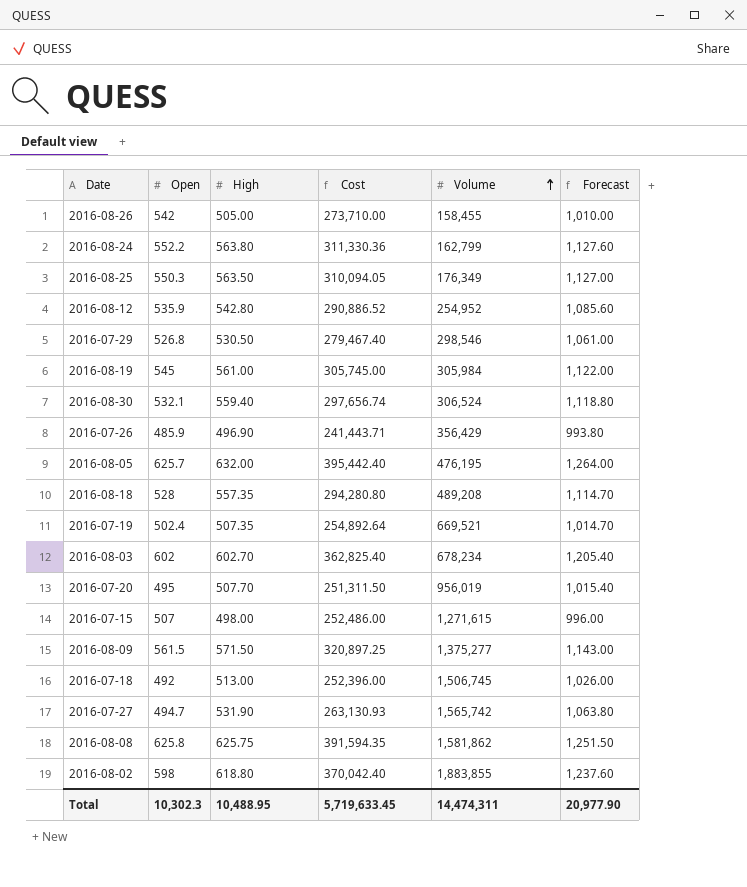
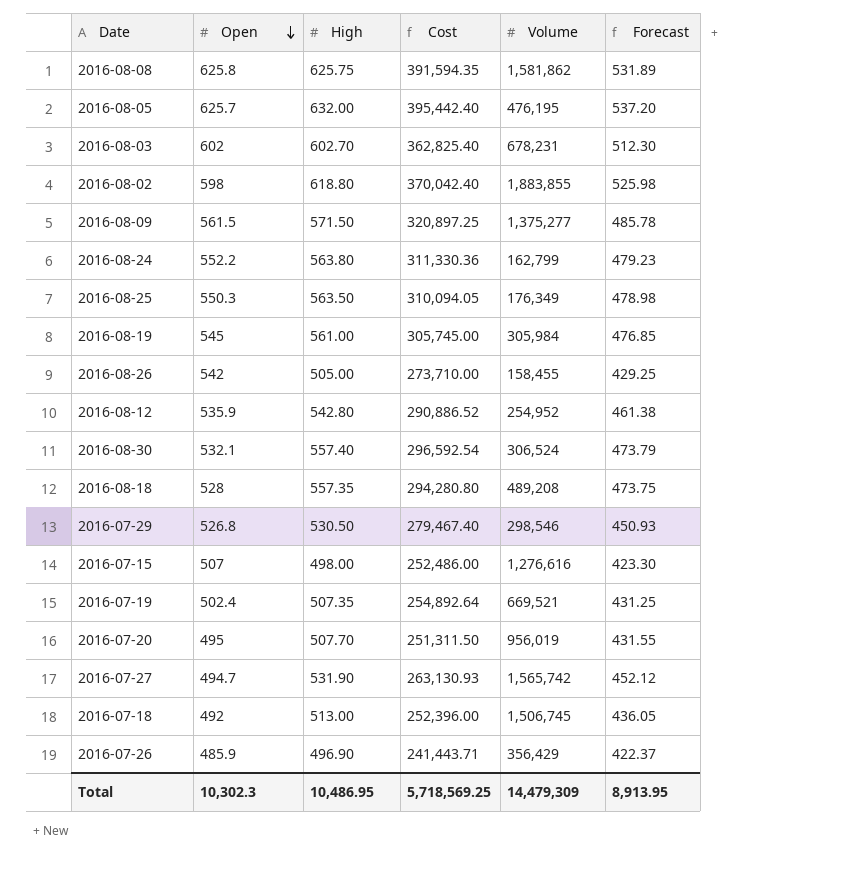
row order: Volume ascending -> Open descending
column Forecast | formula: [High] * 2 -> [High] * 0.85
2016-08-03 | Volume: 678,234 -> 678,231
2016-08-30 | High: 559.40 -> 557.40
2016-08-30 | Cost: 297,656.74 -> 296,592.54
2016-07-15 | Volume: 1,271,615 -> 1,276,616
Total | High: 10,488.95 -> 10,486.95
Total | Cost: 5,719,633.45 -> 5,718,569.25
Total | Volume: 14,474,311 -> 14,479,309
Total | Forecast: 20,977.90 -> 8,913.95

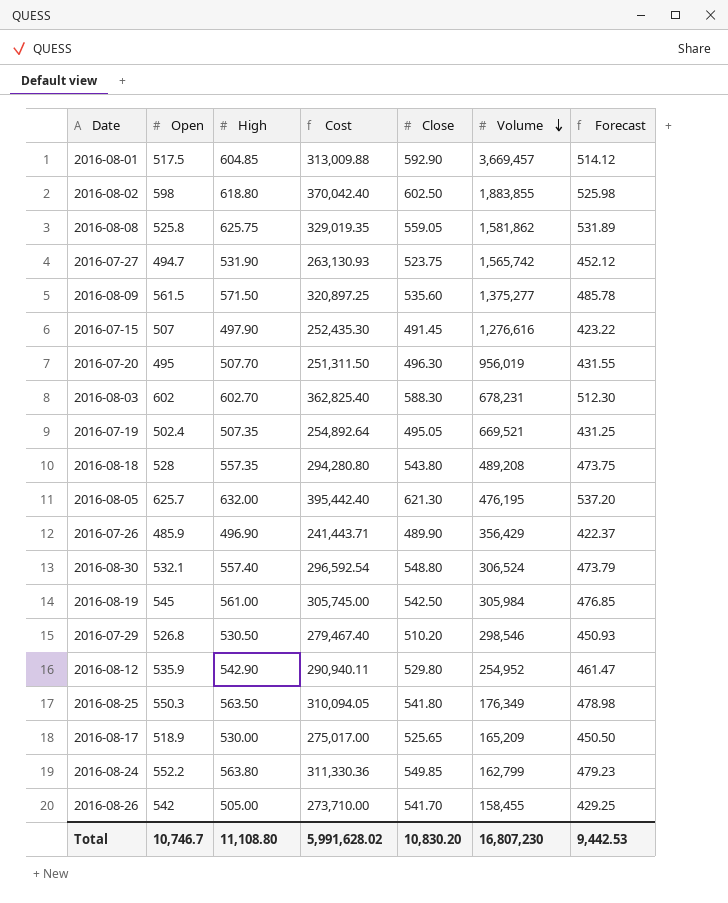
row order: Open descending -> Volume descending
column Close | position: none -> 5
row 2016-07-18: 492 | 513.00 | 252,396.00 | 1,506,745 | 436.05 -> none
row 2016-08-01: none -> 517.5 | 604.85 | 313,009.88 | 592.90 | 3,669,457 | 514.12
2016-08-08 | Open: 625.8 -> 525.8
2016-08-08 | Cost: 391,594.35 -> 329,019.35
2016-07-15 | High: 498.00 -> 497.90
2016-07-15 | Cost: 252,486.00 -> 252,435.30
2016-07-15 | Forecast: 423.30 -> 423.22
2016-08-12 | High: 542.80 -> 542.90
2016-08-12 | Cost: 290,886.52 -> 290,940.11
2016-08-12 | Forecast: 461.38 -> 461.47
row 2016-08-17: none -> 518.9 | 530.00 | 275,017.00 | 525.65 | 165,209 | 450.50
Total | Open: 10,302.3 -> 10,746.7
Total | High: 10,486.95 -> 11,108.80
Total | Cost: 5,718,569.25 -> 5,991,628.02
Total | Volume: 14,479,309 -> 16,807,230
Total | Forecast: 8,913.95 -> 9,442.53

